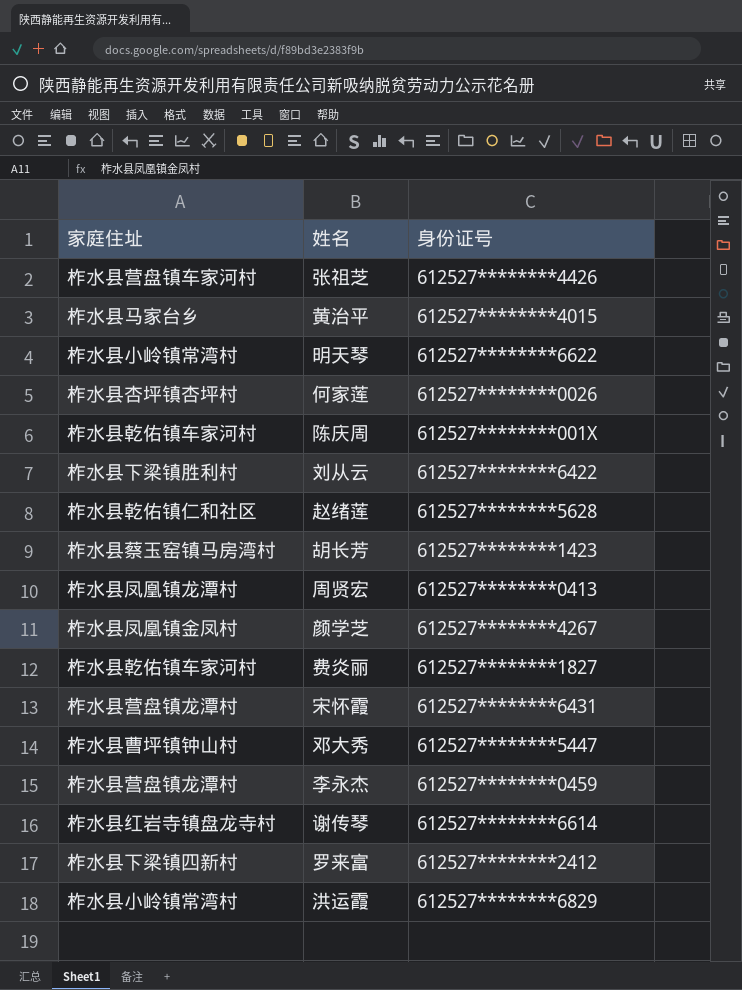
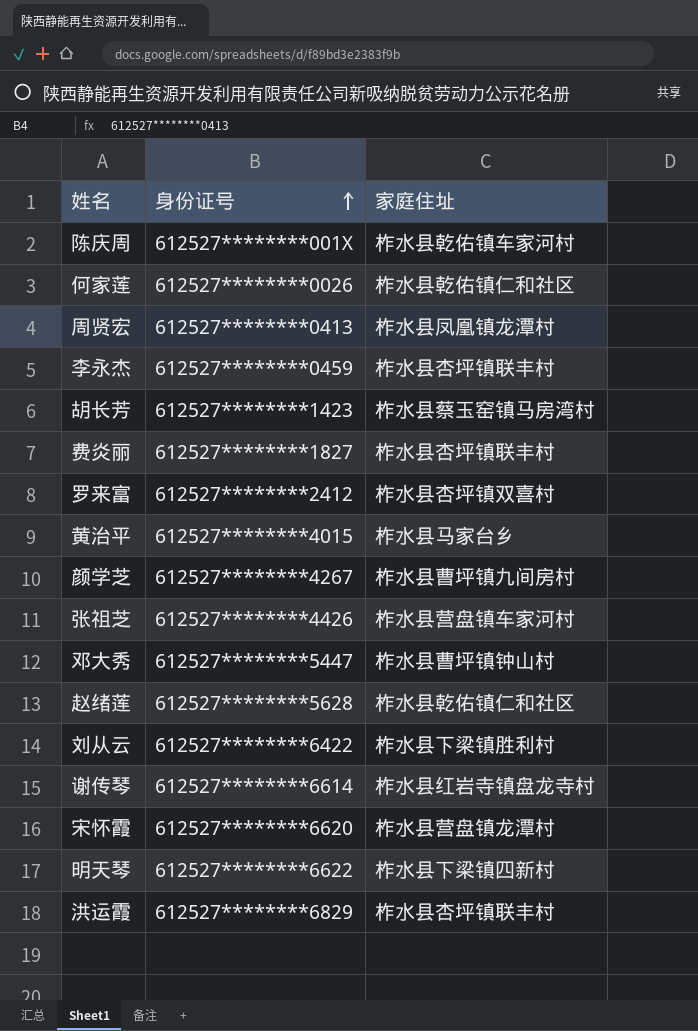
row order: none -> 身份证号 ascending
column 家庭住址 | position: 1 -> 3
何家莲 | 家庭住址: 柞水县杏坪镇杏坪村 -> 柞水县乾佑镇仁和社区
李永杰 | 家庭住址: 柞水县营盘镇龙潭村 -> 柞水县杏坪镇联丰村
费炎丽 | 家庭住址: 柞水县乾佑镇车家河村 -> 柞水县杏坪镇联丰村
罗来富 | 家庭住址: 柞水县下梁镇四新村 -> 柞水县杏坪镇双喜村
颜学芝 | 家庭住址: 柞水县凤凰镇金凤村 -> 柞水县曹坪镇九间房村
宋怀霞 | 身份证号: 612527********6431 -> 612527********6620
明天琴 | 家庭住址: 柞水县小岭镇常湾村 -> 柞水县下梁镇四新村
洪运霞 | 家庭住址: 柞水县小岭镇常湾村 -> 柞水县杏坪镇联丰村

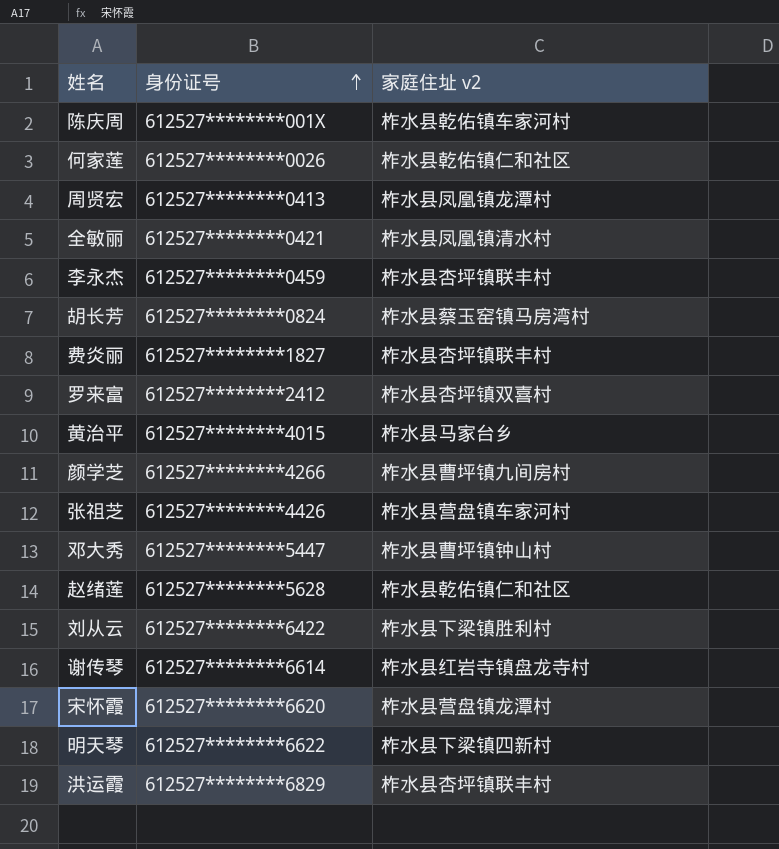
column name: 家庭住址 -> 家庭住址 v2
row 全敏丽: none -> 612527********0421 | 柞水县凤凰镇清水村
胡长芳 | 身份证号: 612527********1423 -> 612527********0824
颜学芝 | 身份证号: 612527********4267 -> 612527********4266

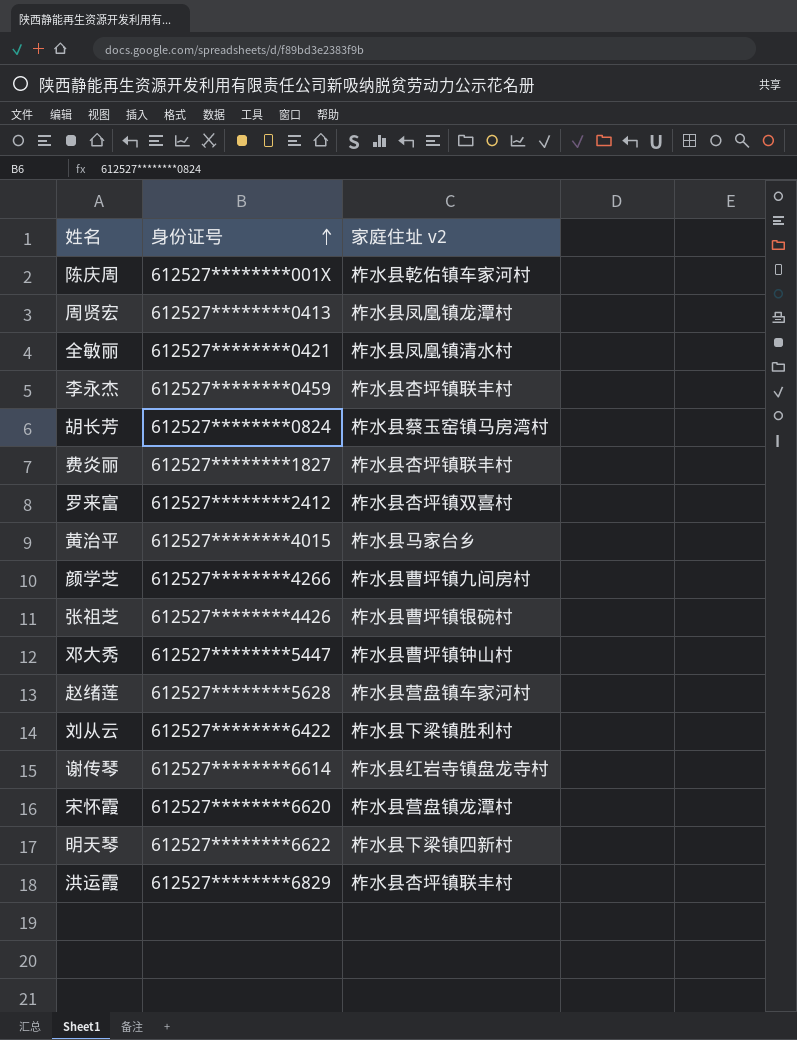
row 何家莲: 612527********0026 | 柞水县乾佑镇仁和社区 -> none
张祖芝 | 家庭住址 v2: 柞水县营盘镇车家河村 -> 柞水县曹坪镇银碗村
赵绪莲 | 家庭住址 v2: 柞水县乾佑镇仁和社区 -> 柞水县营盘镇车家河村

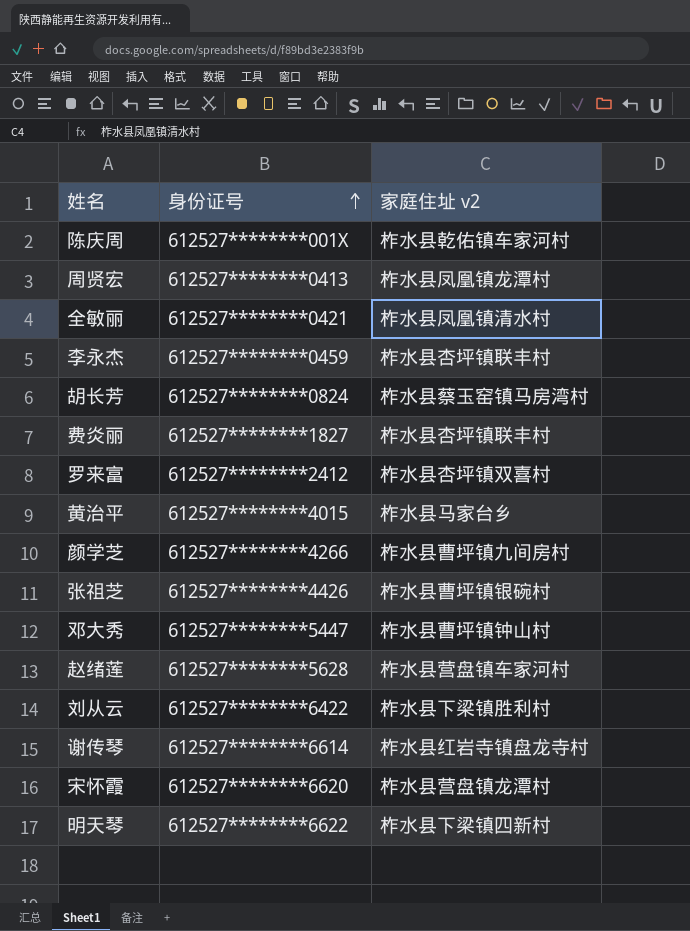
row 洪运霞: 612527********6829 | 柞水县杏坪镇联丰村 -> none

